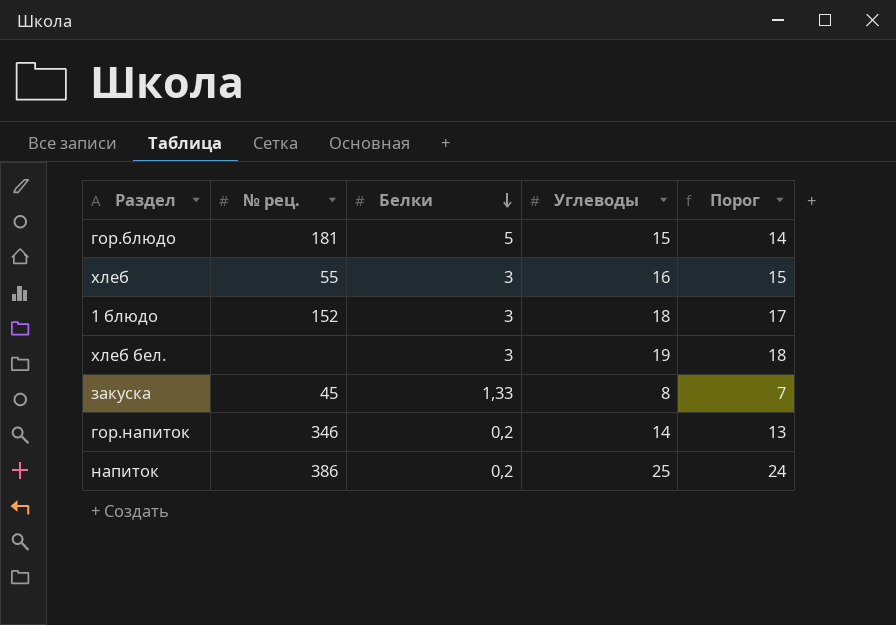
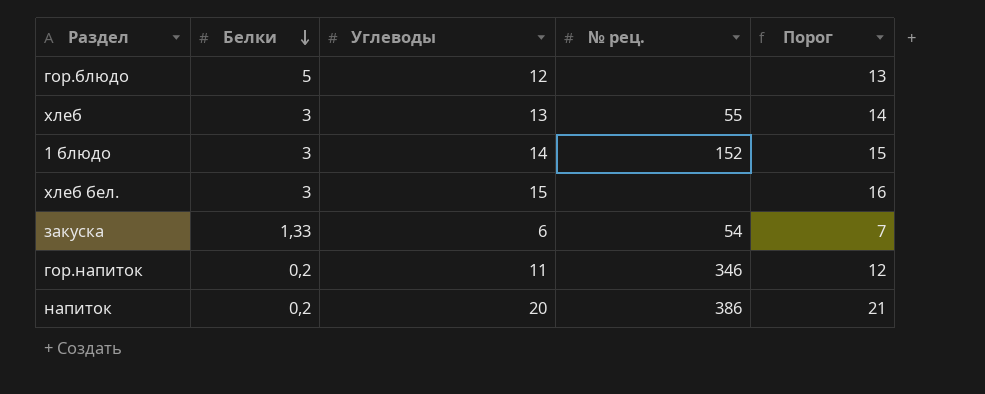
column № рец. | position: 2 -> 4
column Порог | formula: [Углеводы] - 1 -> [Углеводы] + 1
гор.блюдо | Углеводы: 15 -> 12
гор.блюдо | № рец.: 181 -> none
хлеб | Углеводы: 16 -> 13
1 блюдо | Углеводы: 18 -> 14
хлеб бел. | Углеводы: 19 -> 15
закуска | Углеводы: 8 -> 6
закуска | № рец.: 45 -> 54
гор.напиток | Углеводы: 14 -> 11
напиток | Углеводы: 25 -> 20

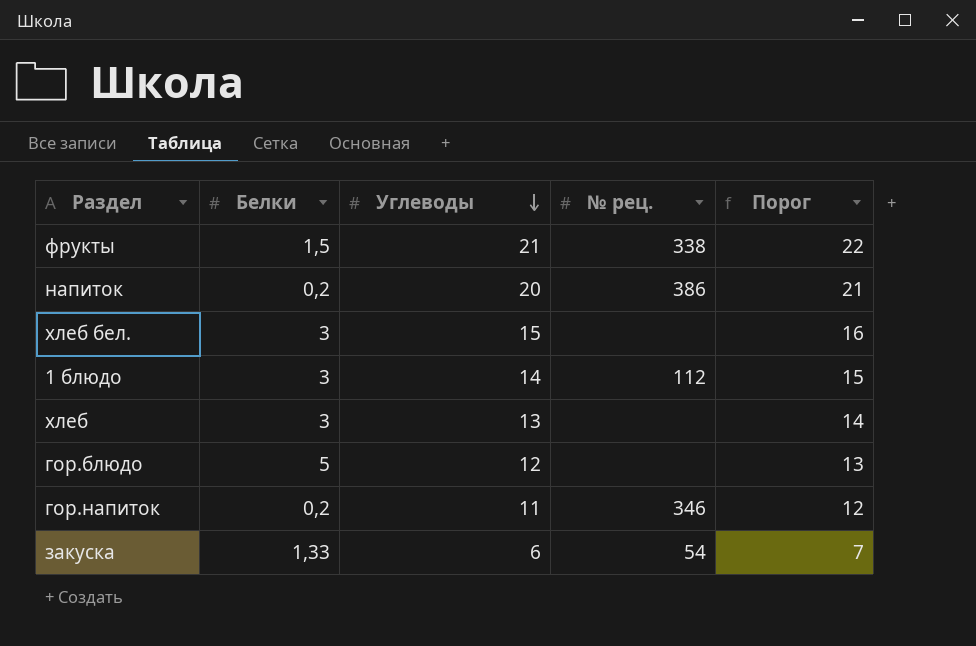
row order: Белки descending -> Углеводы descending
row фрукты: none -> 1,5 | 21 | 338 | 22
1 блюдо | № рец.: 152 -> 112
хлеб | № рец.: 55 -> none

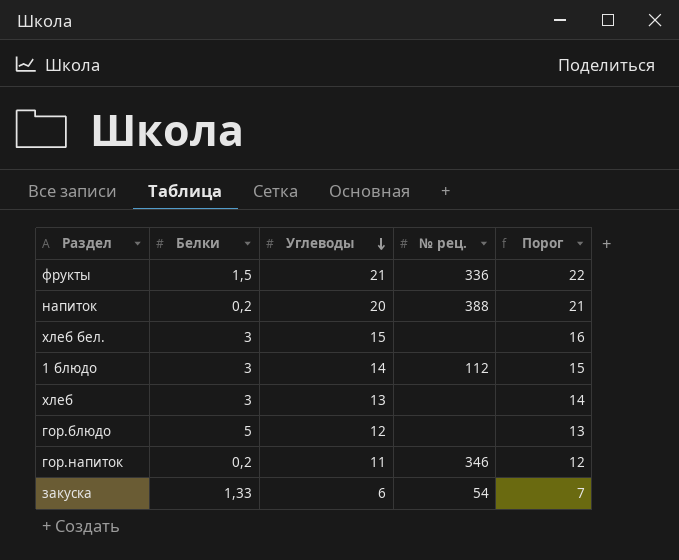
фрукты | № рец.: 338 -> 336
напиток | № рец.: 386 -> 388

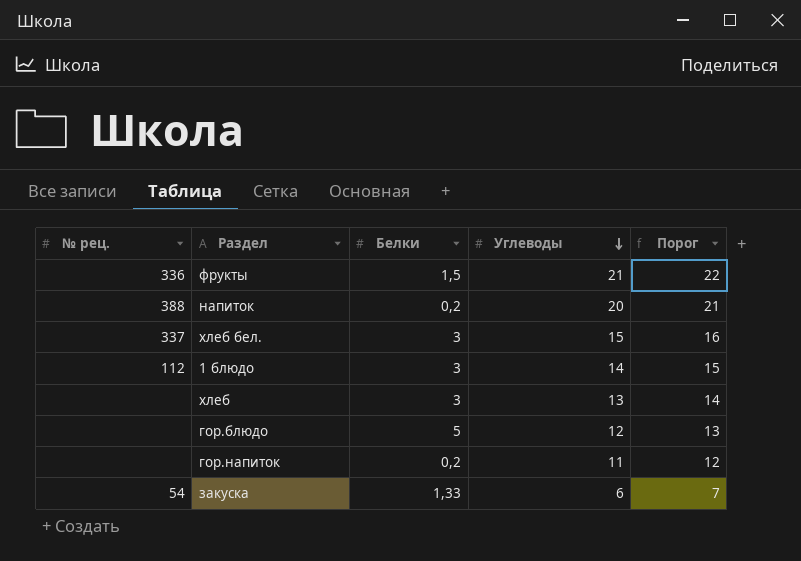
column № рец. | position: 4 -> 1
хлеб бел. | № рец.: none -> 337
гор.напиток | № рец.: 346 -> none

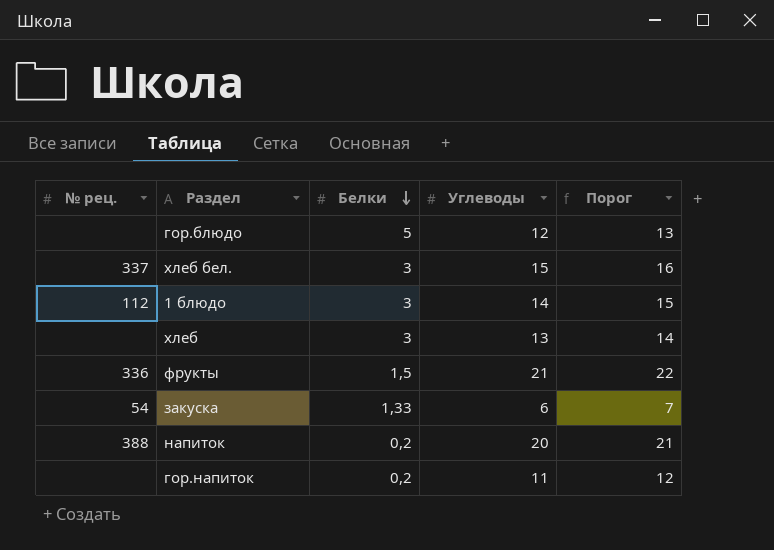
row order: Углеводы descending -> Белки descending

